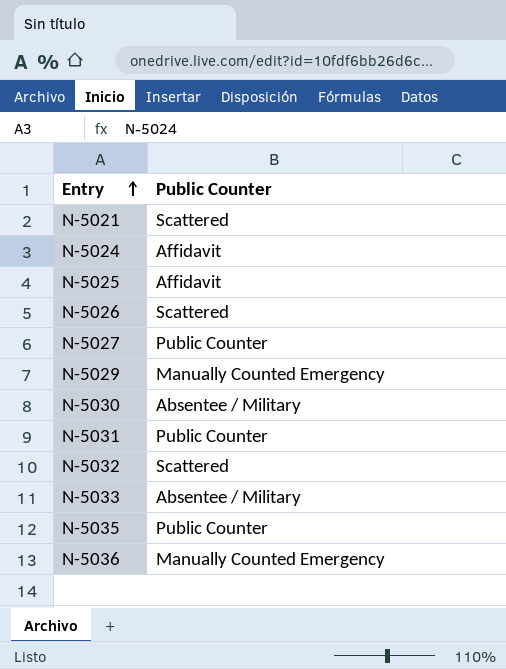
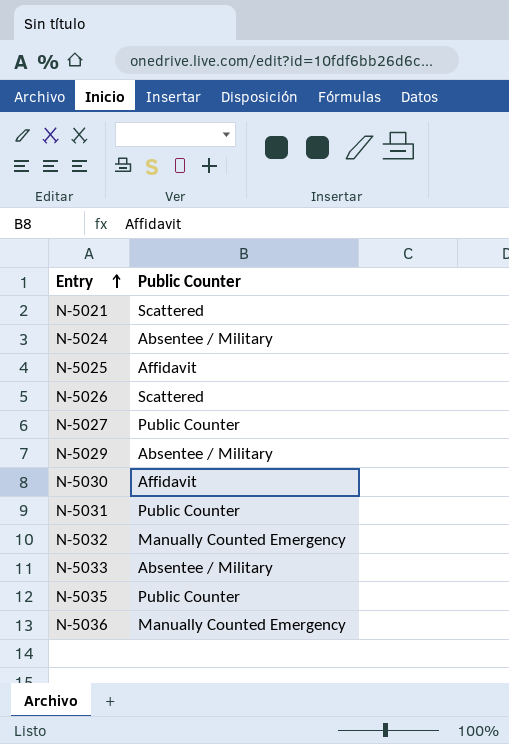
N-5024 | Public Counter: Affidavit -> Absentee / Military
N-5029 | Public Counter: Manually Counted Emergency -> Absentee / Military
N-5030 | Public Counter: Absentee / Military -> Affidavit
N-5032 | Public Counter: Scattered -> Manually Counted Emergency

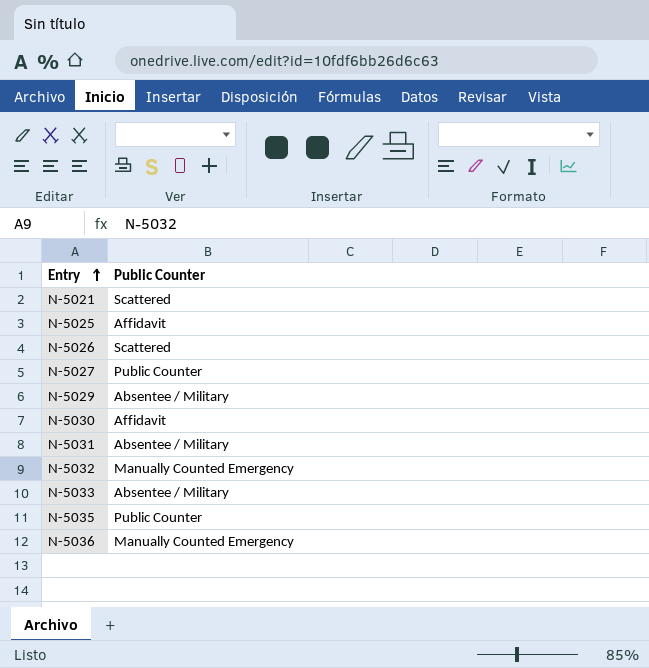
row N-5024: Absentee / Military -> none
N-5031 | Public Counter: Public Counter -> Absentee / Military

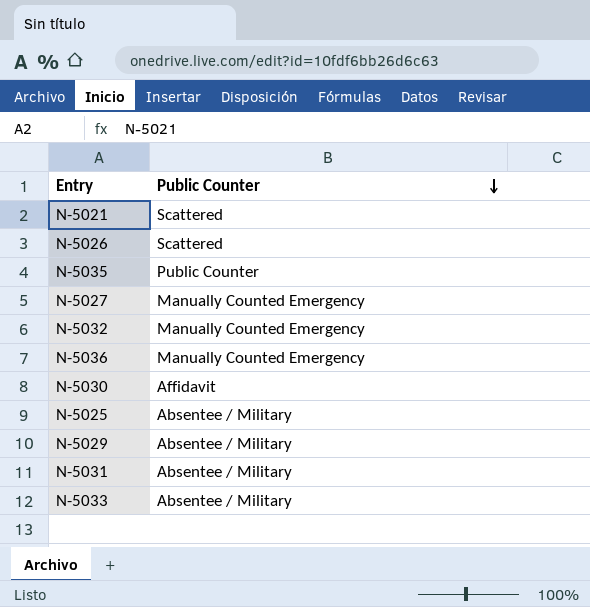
row order: Entry ascending -> Public Counter descending
N-5027 | Public Counter: Public Counter -> Manually Counted Emergency
N-5025 | Public Counter: Affidavit -> Absentee / Military

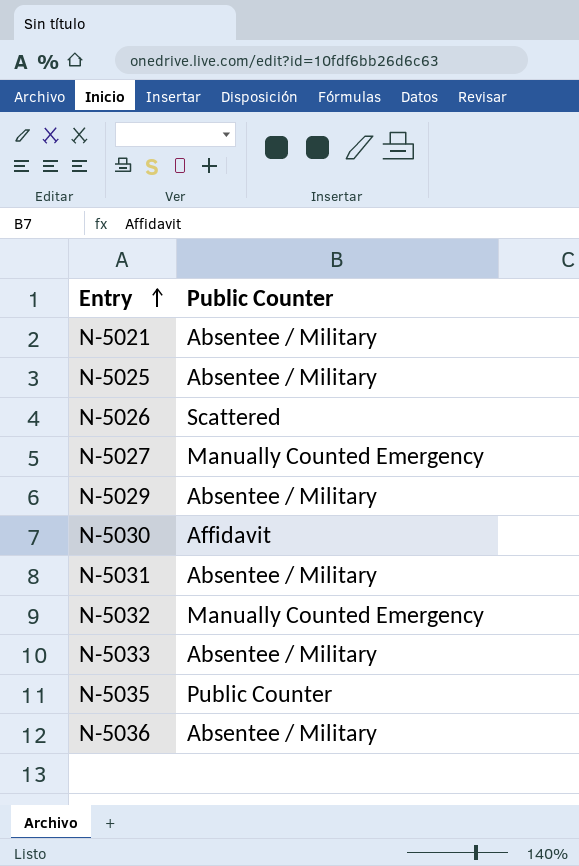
row order: Public Counter descending -> Entry ascending
N-5021 | Public Counter: Scattered -> Absentee / Military
N-5036 | Public Counter: Manually Counted Emergency -> Absentee / Military

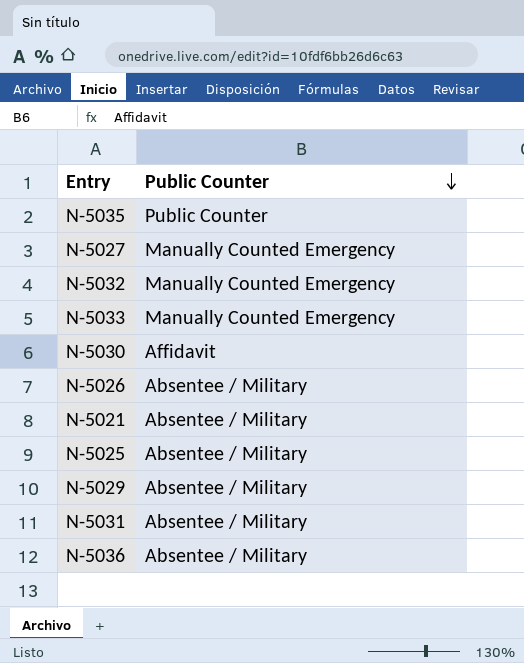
row order: Entry ascending -> Public Counter descending
N-5033 | Public Counter: Absentee / Military -> Manually Counted Emergency
N-5026 | Public Counter: Scattered -> Absentee / Military

